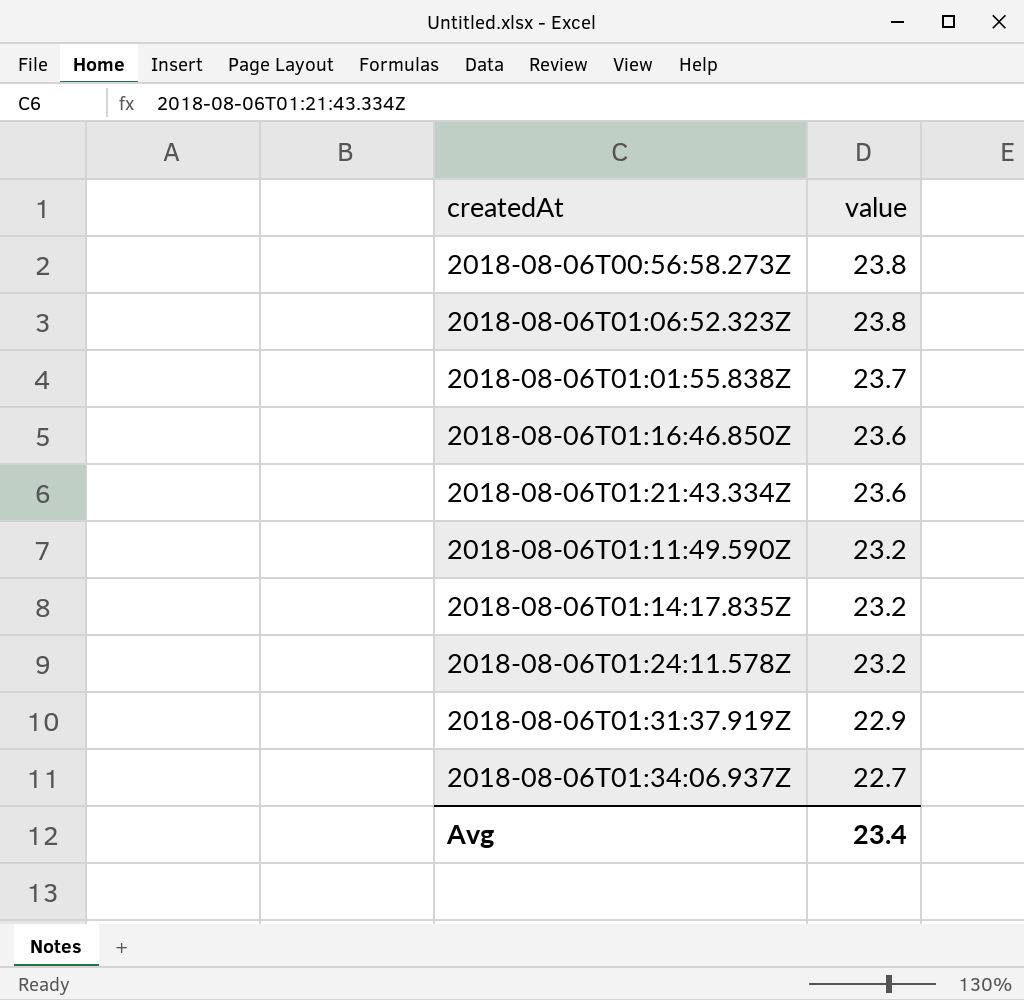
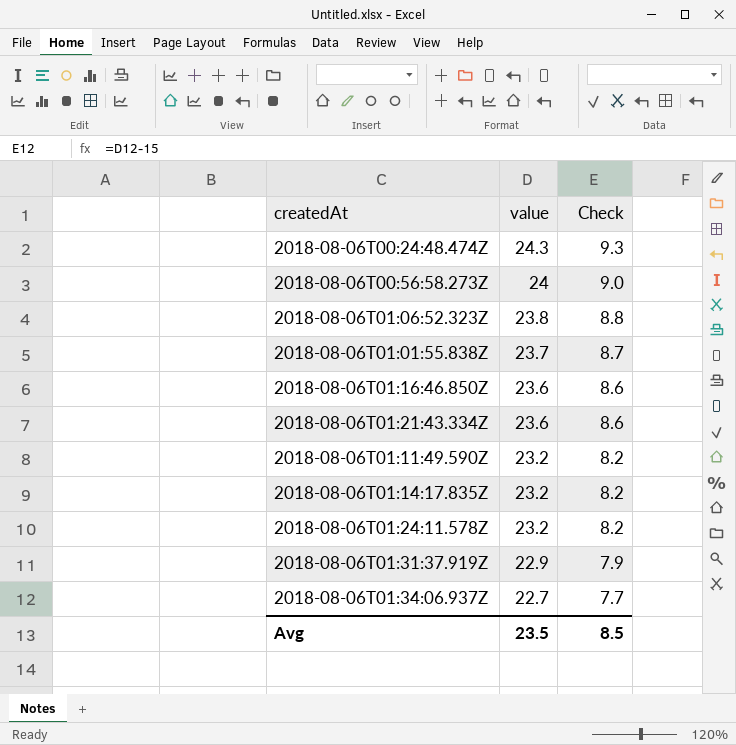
column Check | formula: none -> [value] - 15
row 2018-08-06T00:24:48.474Z: none -> 24.3 | 9.3
2018-08-06T00:56:58.273Z | value: 23.8 -> 24
Avg | value: 23.4 -> 23.5

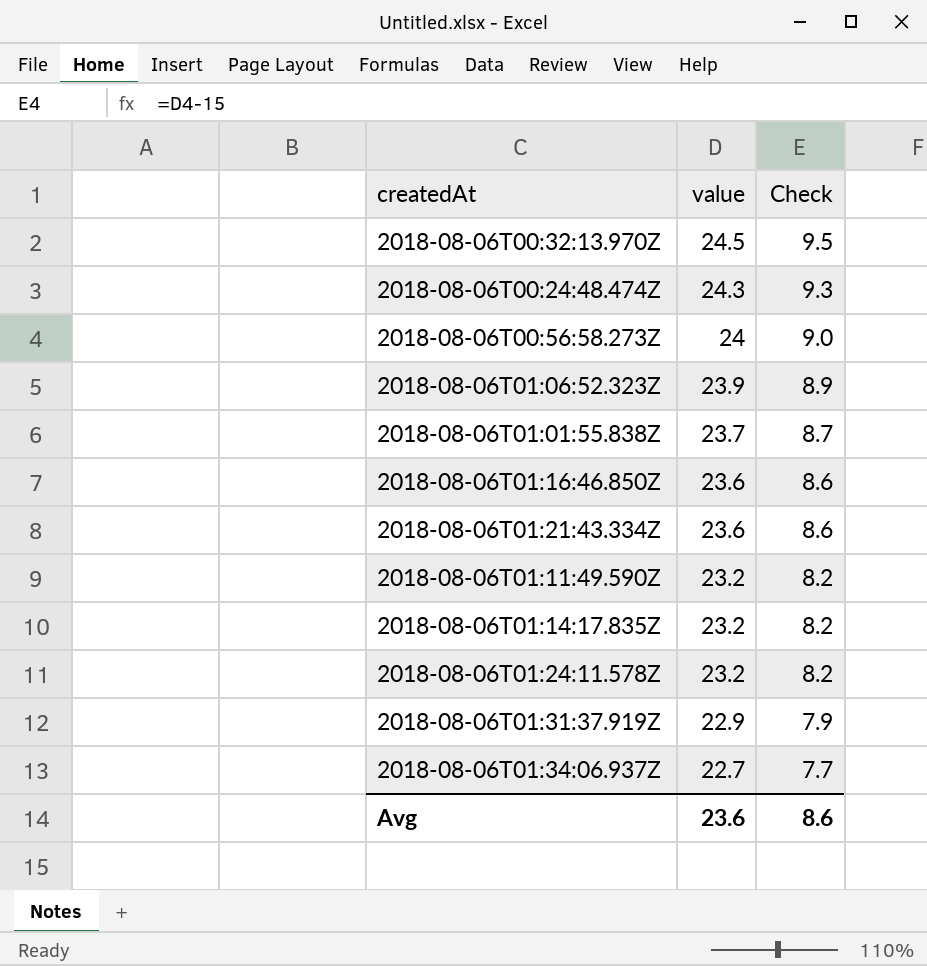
row 2018-08-06T00:32:13.970Z: none -> 24.5 | 9.5
2018-08-06T01:06:52.323Z | value: 23.8 -> 23.9
2018-08-06T01:06:52.323Z | Check: 8.8 -> 8.9
Avg | value: 23.5 -> 23.6
Avg | Check: 8.5 -> 8.6

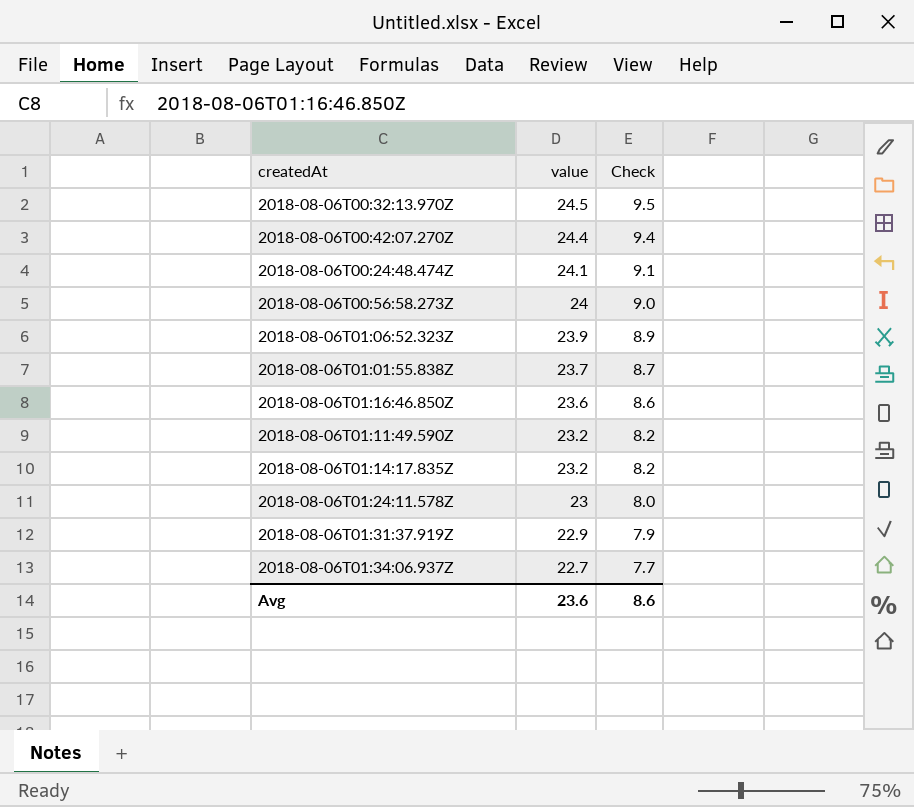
row 2018-08-06T01:21:43.334Z: 23.6 | 8.6 -> none
row 2018-08-06T00:42:07.270Z: none -> 24.4 | 9.4
2018-08-06T00:24:48.474Z | value: 24.3 -> 24.1
2018-08-06T00:24:48.474Z | Check: 9.3 -> 9.1
2018-08-06T01:24:11.578Z | value: 23.2 -> 23
2018-08-06T01:24:11.578Z | Check: 8.2 -> 8.0

